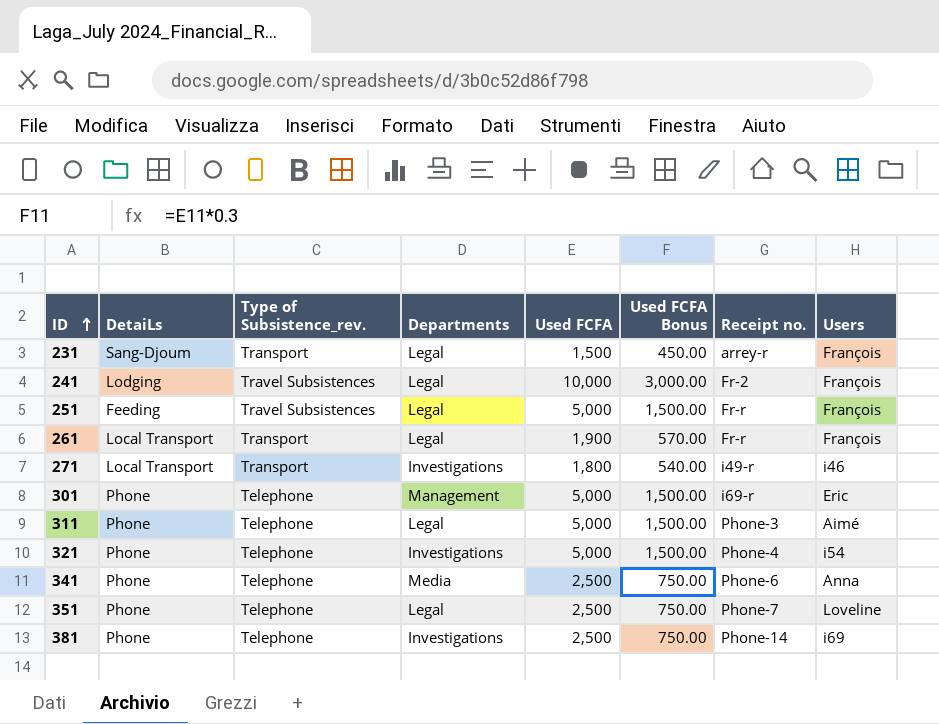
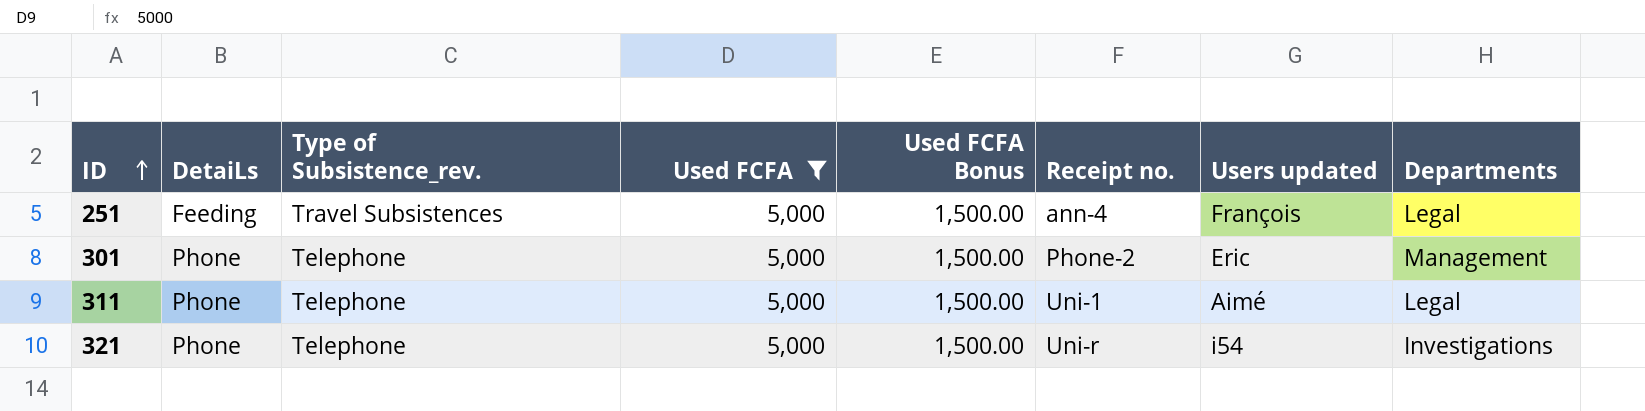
filter: none -> Used FCFA = 5,000
column name: Users -> Users updated
column Departments | position: 4 -> 8
251 | Receipt no.: Fr-r -> ann-4
301 | Receipt no.: i69-r -> Phone-2
311 | Receipt no.: Phone-3 -> Uni-1
321 | Receipt no.: Phone-4 -> Uni-r

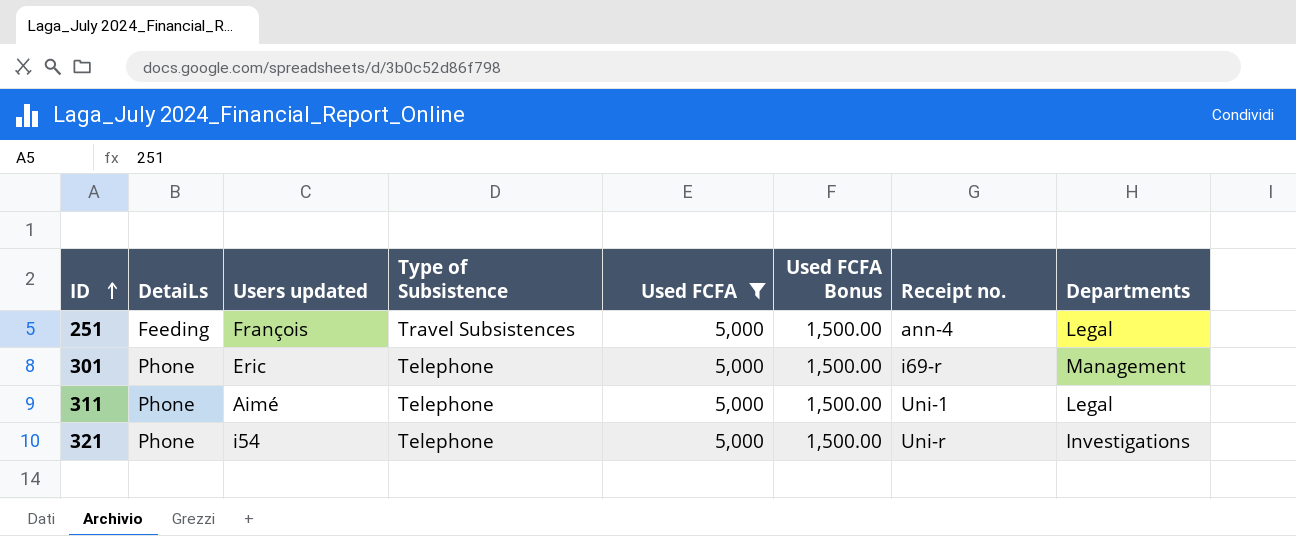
column Users updated | position: 7 -> 3
column name: Type of Subsistence_rev. -> Type of Subsistence
301 | Receipt no.: Phone-2 -> i69-r

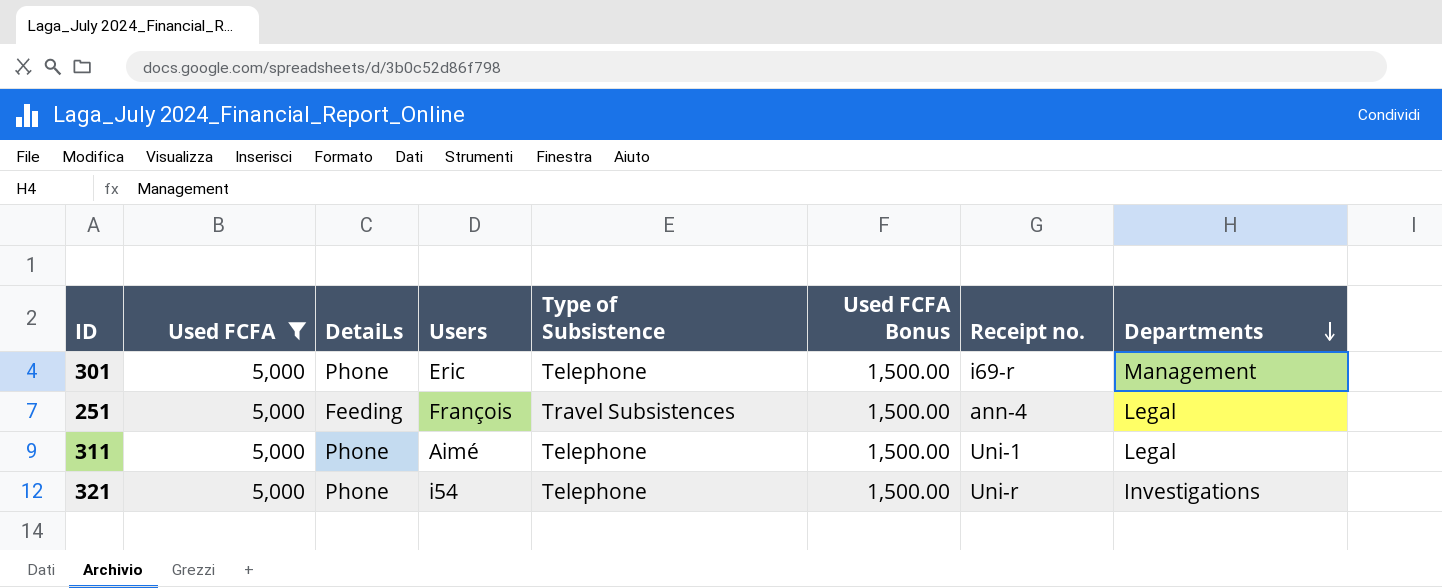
row order: ID ascending -> Departments descending
column Used FCFA | position: 5 -> 2
column name: Users updated -> Users

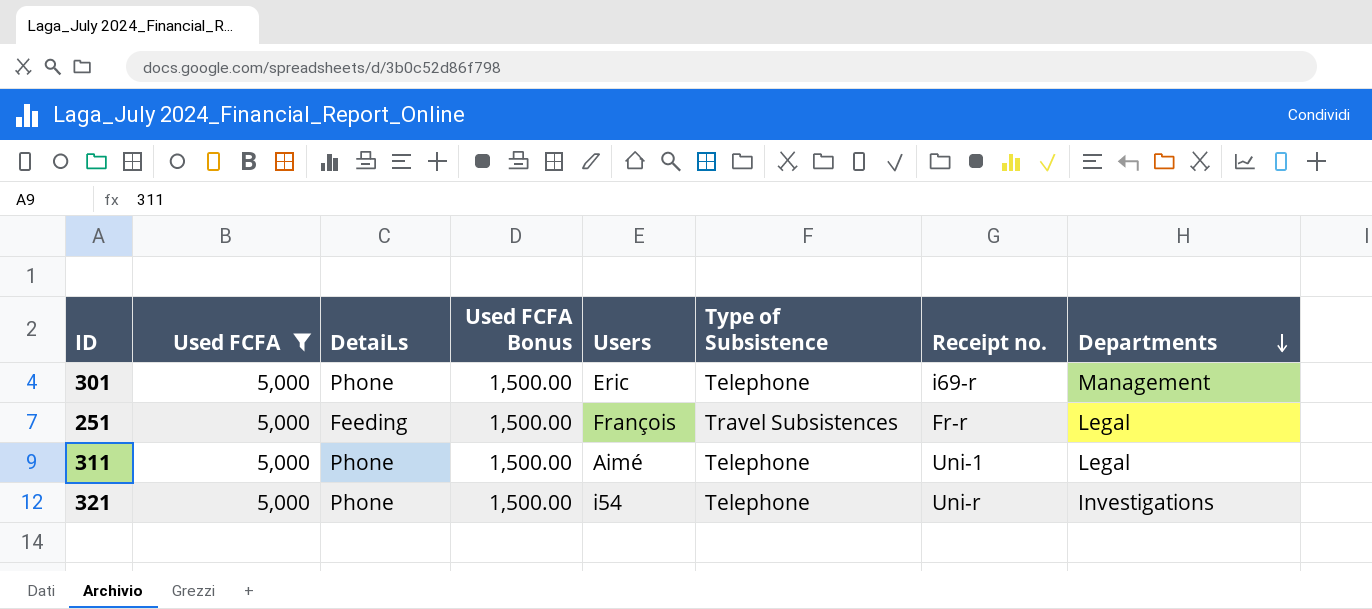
column Used FCFA Bonus | position: 6 -> 4
251 | Receipt no.: ann-4 -> Fr-r

